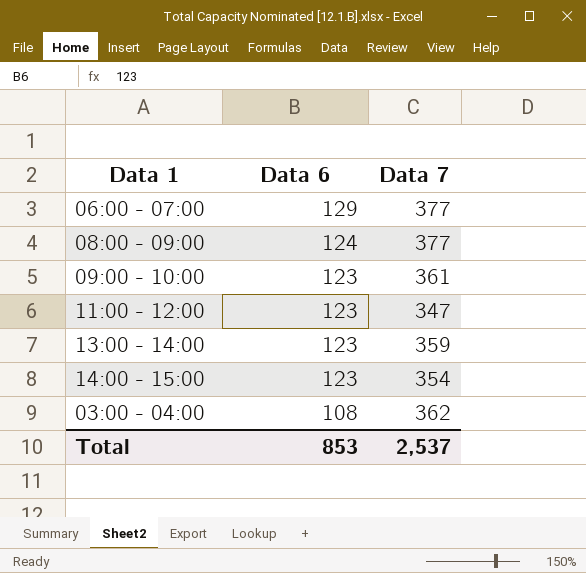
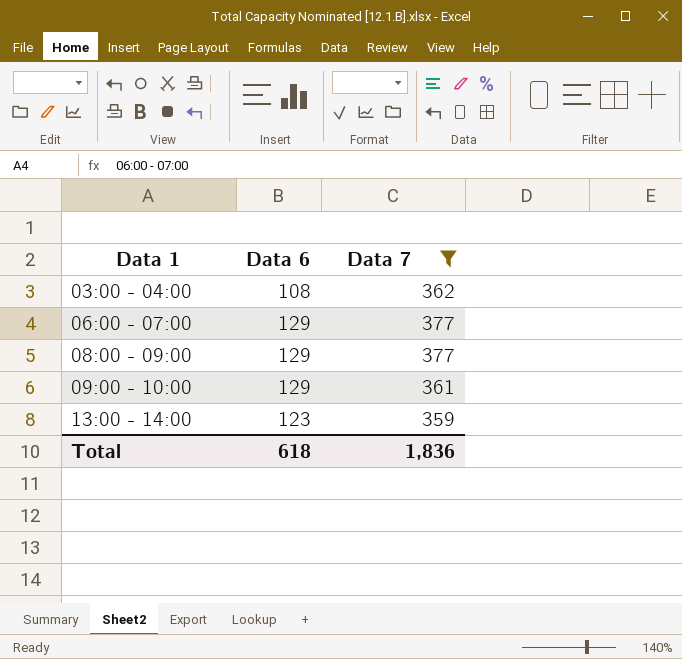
filter: none -> Data 7 >= 359
row order: Data 6 descending -> Data 1 ascending
08:00 - 09:00 | Data 6: 124 -> 129
09:00 - 10:00 | Data 6: 123 -> 129
Total | Data 6: 853 -> 618
Total | Data 7: 2,537 -> 1,836

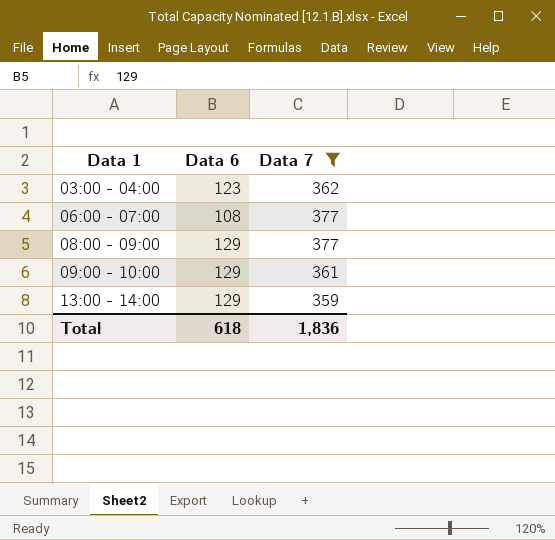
03:00 - 04:00 | Data 6: 108 -> 123
06:00 - 07:00 | Data 6: 129 -> 108
13:00 - 14:00 | Data 6: 123 -> 129

